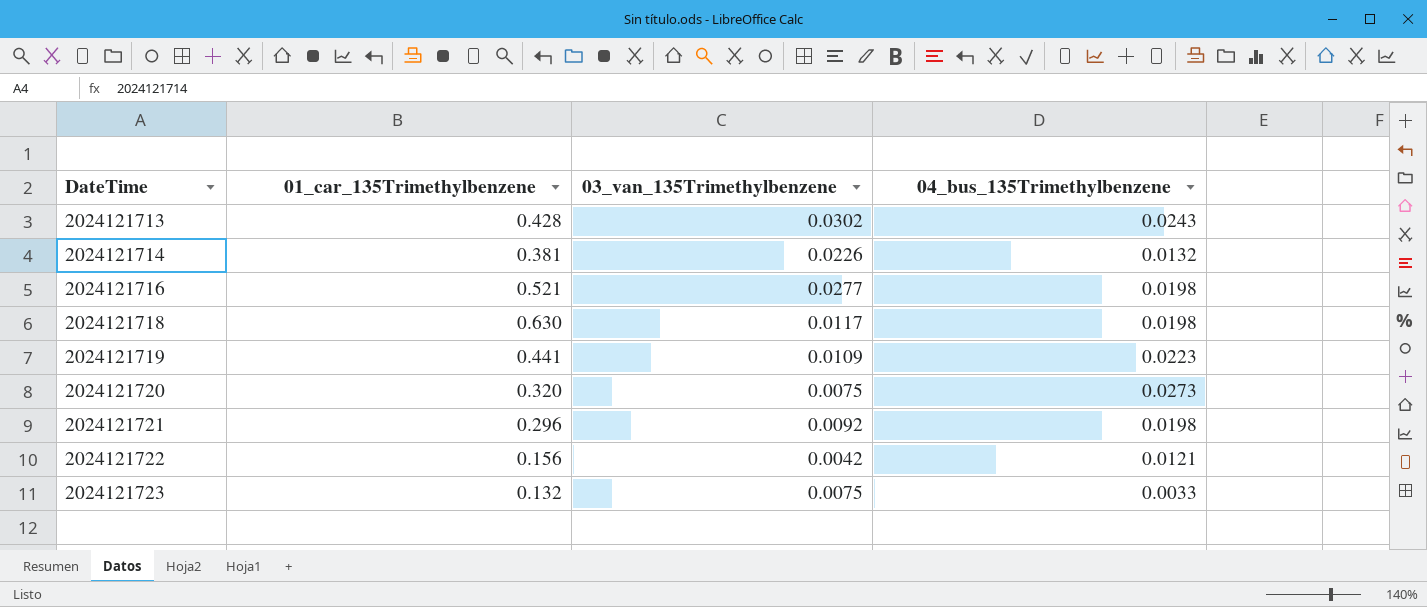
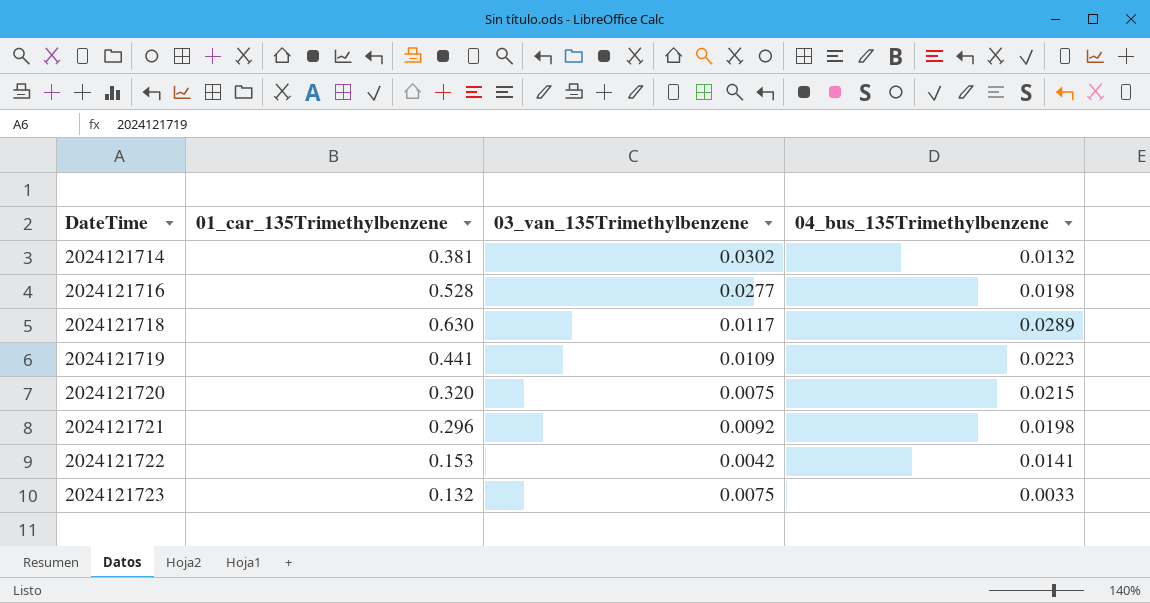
row 2024121713: 0.428 | 0.0302 | 0.0243 -> none
2024121714 | 03_van_135Trimethylbenzene: 0.0226 -> 0.0302
2024121716 | 01_car_135Trimethylbenzene: 0.521 -> 0.528
2024121718 | 04_bus_135Trimethylbenzene: 0.0198 -> 0.0289
2024121720 | 04_bus_135Trimethylbenzene: 0.0273 -> 0.0215
2024121722 | 01_car_135Trimethylbenzene: 0.156 -> 0.153
2024121722 | 04_bus_135Trimethylbenzene: 0.0121 -> 0.0141

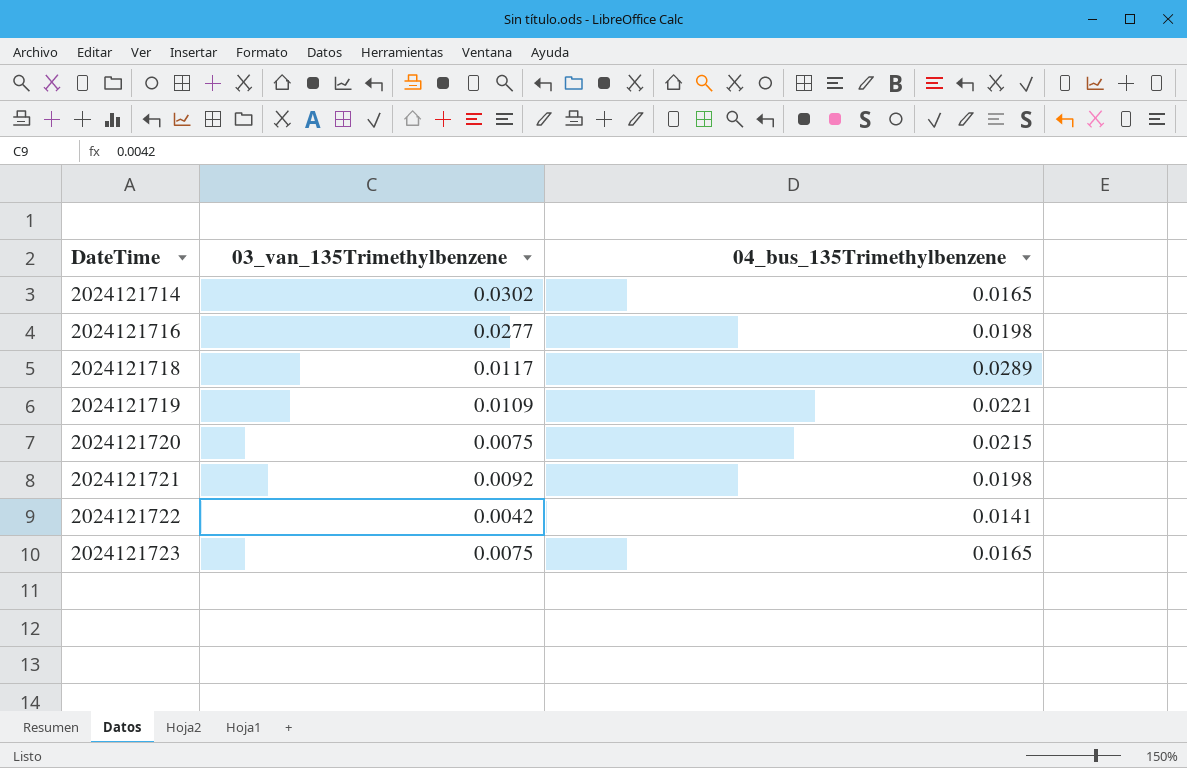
column 01_car_135Trimethylbenzene | position: 2 -> none
2024121714 | 04_bus_135Trimethylbenzene: 0.0132 -> 0.0165
2024121719 | 04_bus_135Trimethylbenzene: 0.0223 -> 0.0221
2024121723 | 04_bus_135Trimethylbenzene: 0.0033 -> 0.0165

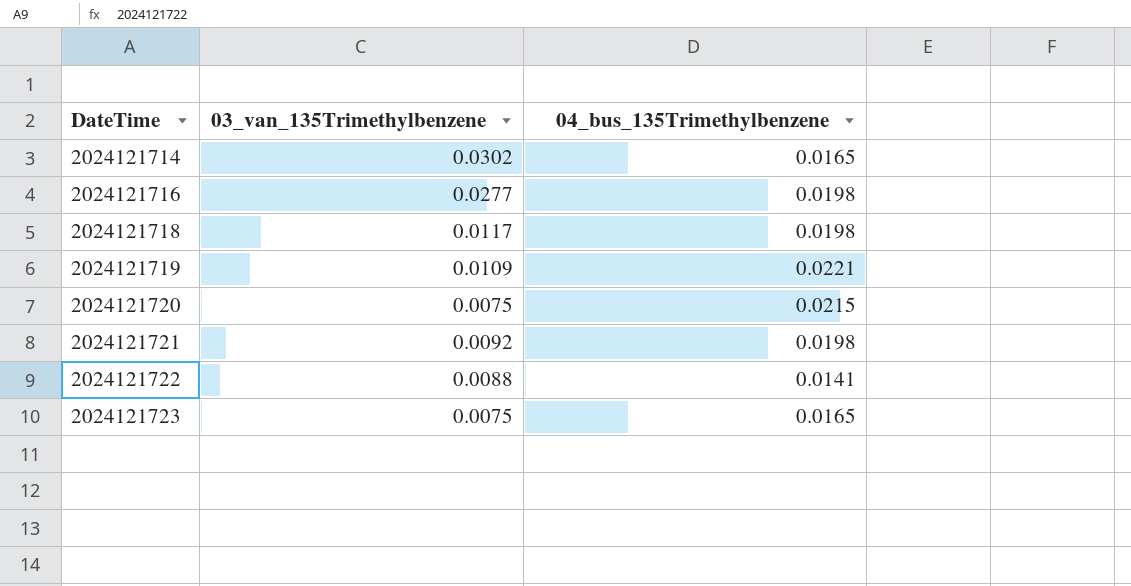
2024121718 | 04_bus_135Trimethylbenzene: 0.0289 -> 0.0198
2024121722 | 03_van_135Trimethylbenzene: 0.0042 -> 0.0088

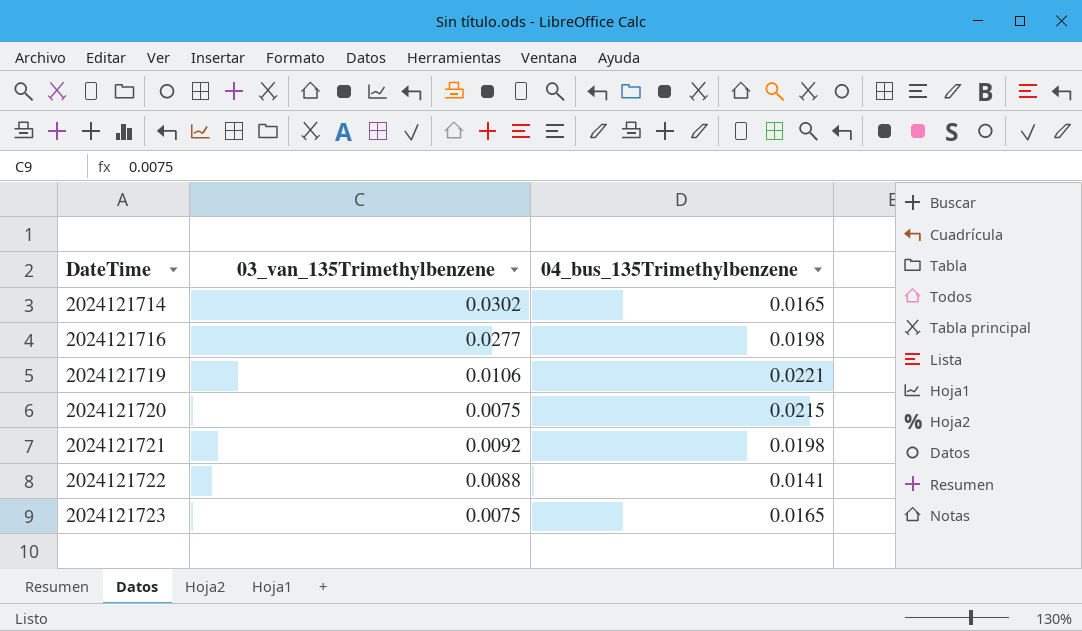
row 2024121718: 0.0117 | 0.0198 -> none
2024121719 | 03_van_135Trimethylbenzene: 0.0109 -> 0.0106

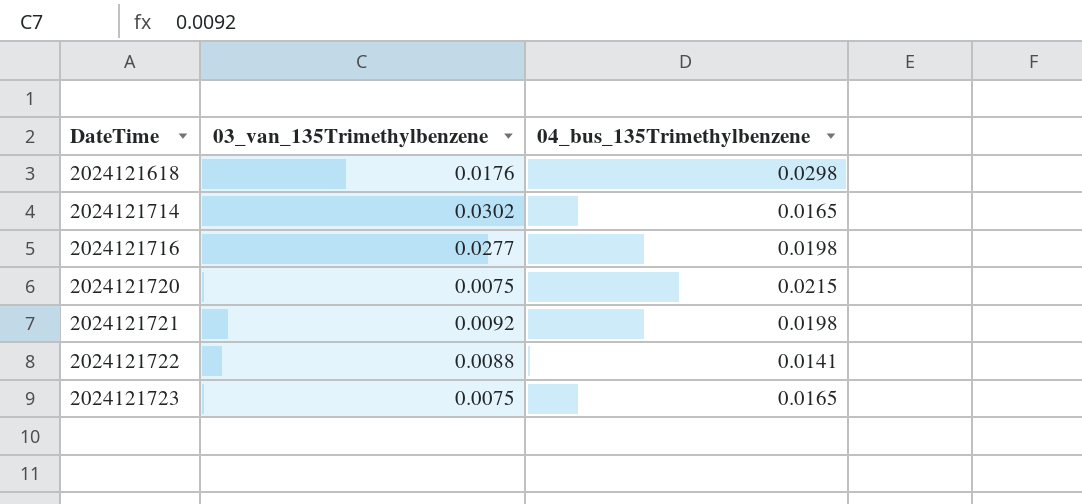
row 2024121719: 0.0106 | 0.0221 -> none
row 2024121618: none -> 0.0176 | 0.0298

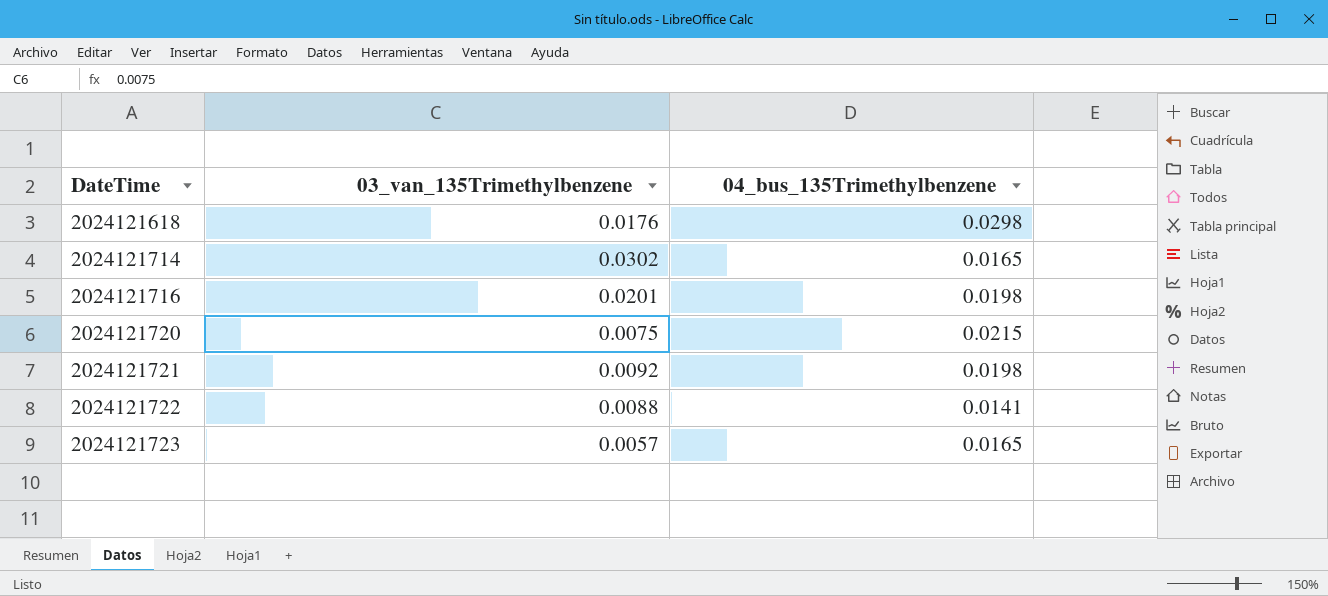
2024121716 | 03_van_135Trimethylbenzene: 0.0277 -> 0.0201
2024121723 | 03_van_135Trimethylbenzene: 0.0075 -> 0.0057

